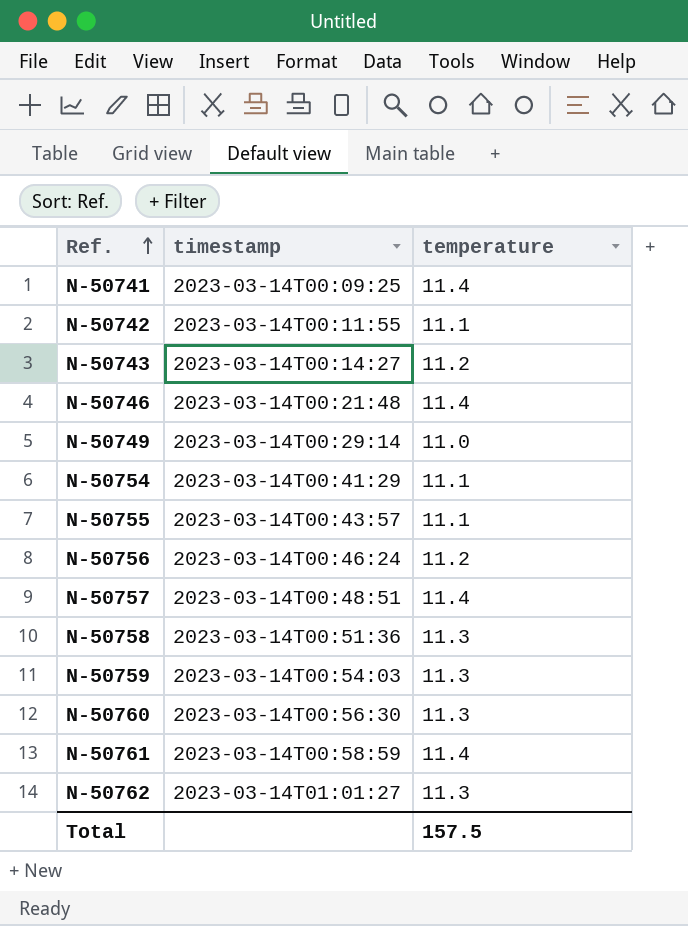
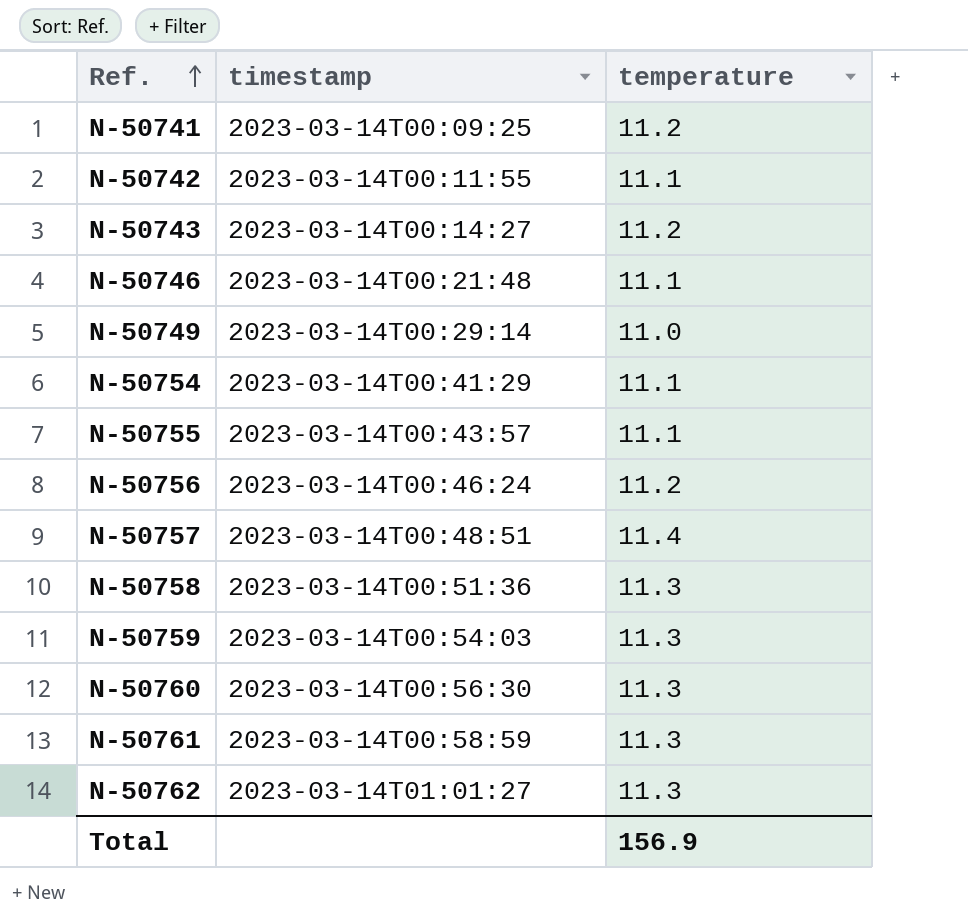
N-50741 | temperature: 11.4 -> 11.2
N-50746 | temperature: 11.4 -> 11.1
N-50761 | temperature: 11.4 -> 11.3
Total | temperature: 157.5 -> 156.9

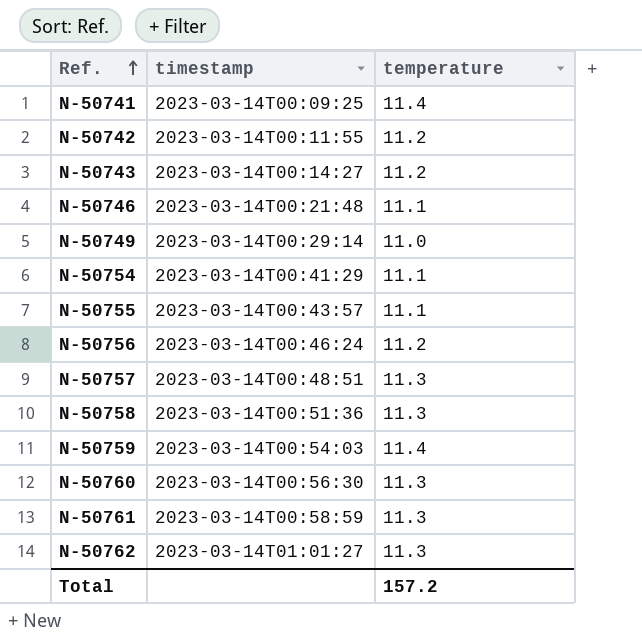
N-50741 | temperature: 11.2 -> 11.4
N-50742 | temperature: 11.1 -> 11.2
N-50757 | temperature: 11.4 -> 11.3
N-50759 | temperature: 11.3 -> 11.4
Total | temperature: 156.9 -> 157.2

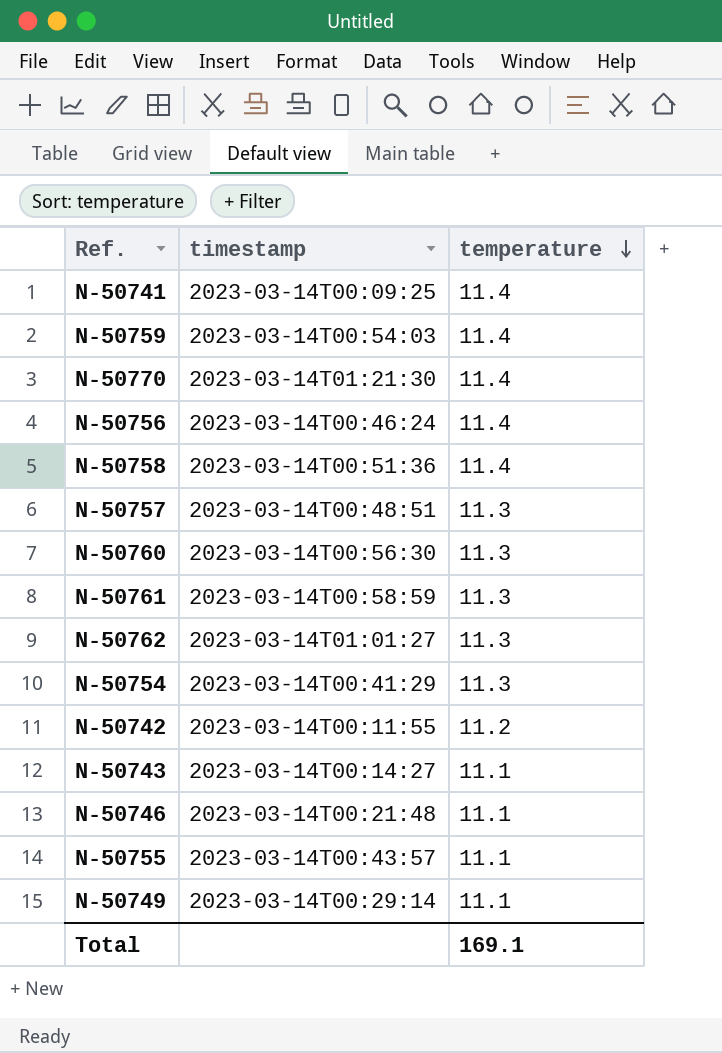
row order: Ref. ascending -> temperature descending
row N-50770: none -> 2023-03-14T01:21:30 | 11.4
N-50756 | temperature: 11.2 -> 11.4
N-50758 | temperature: 11.3 -> 11.4
N-50754 | temperature: 11.1 -> 11.3
N-50743 | temperature: 11.2 -> 11.1
N-50749 | temperature: 11.0 -> 11.1
Total | temperature: 157.2 -> 169.1

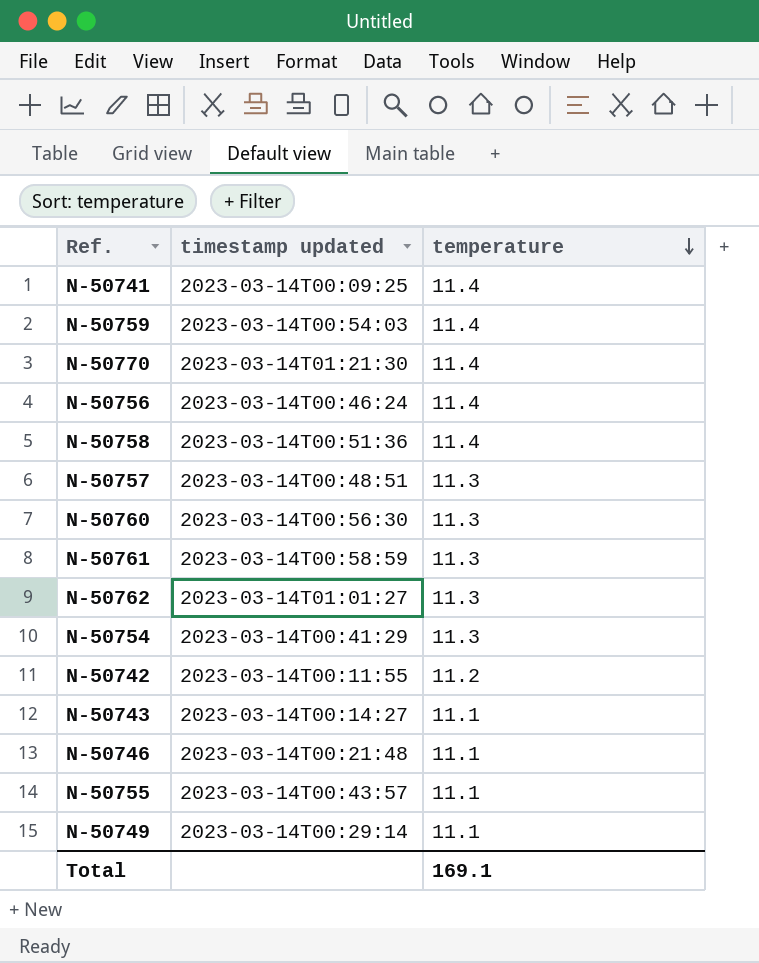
column name: timestamp -> timestamp updated

